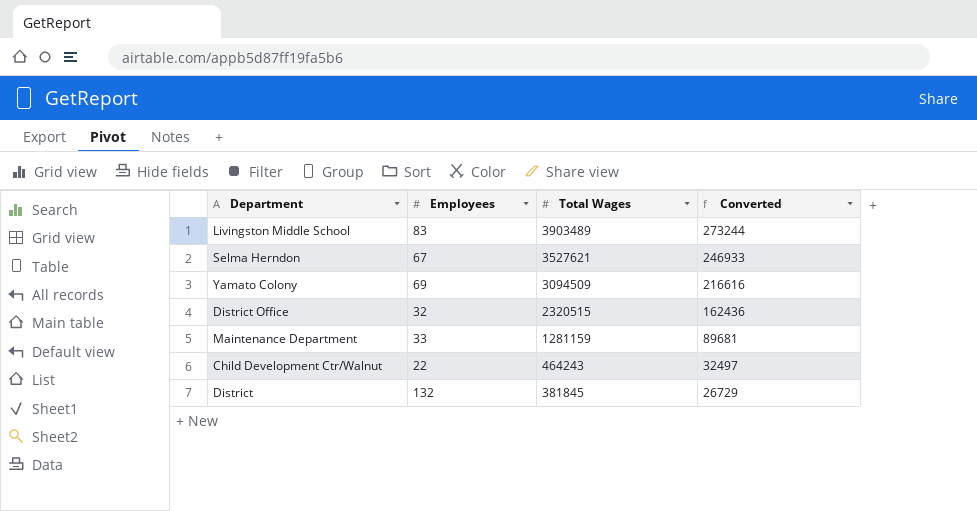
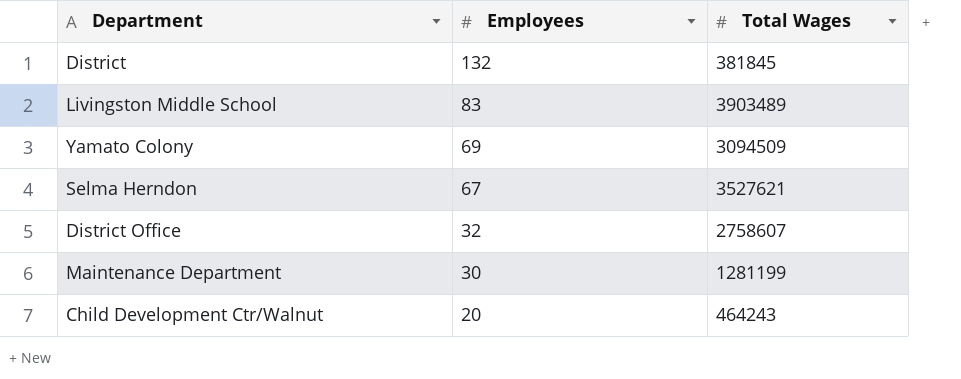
row order: Total Wages descending -> Employees descending
column Converted | formula: [Total Wages] * 0.07 -> none
District Office | Total Wages: 2320515 -> 2758607
Maintenance Department | Employees: 33 -> 30
Maintenance Department | Total Wages: 1281159 -> 1281199
Child Development Ctr/Walnut | Employees: 22 -> 20

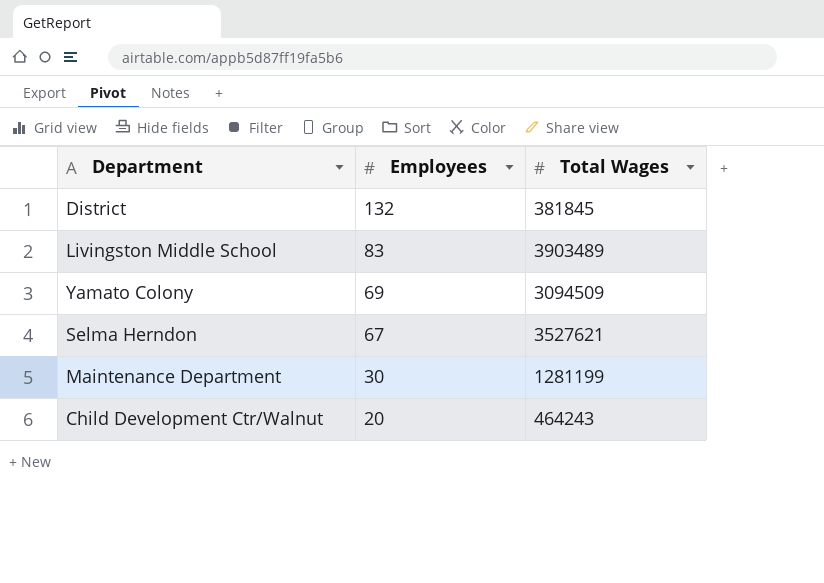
row District Office: 32 | 2758607 -> none

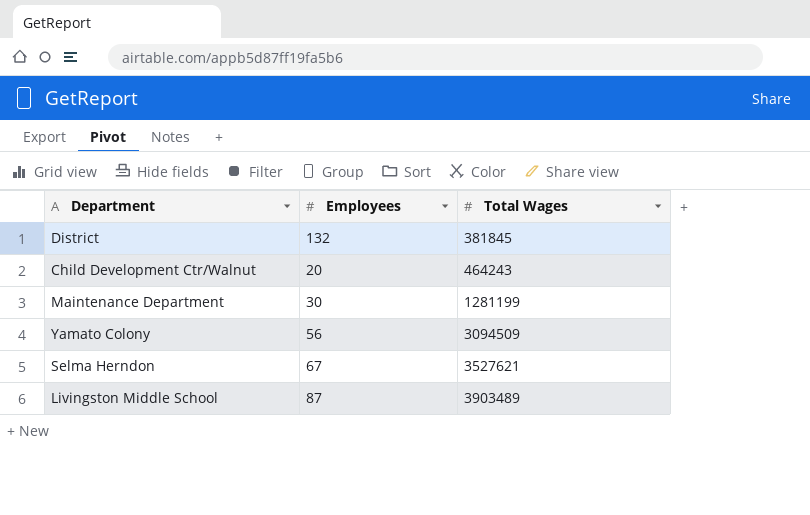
row order: Employees descending -> Total Wages ascending
Yamato Colony | Employees: 69 -> 56
Livingston Middle School | Employees: 83 -> 87

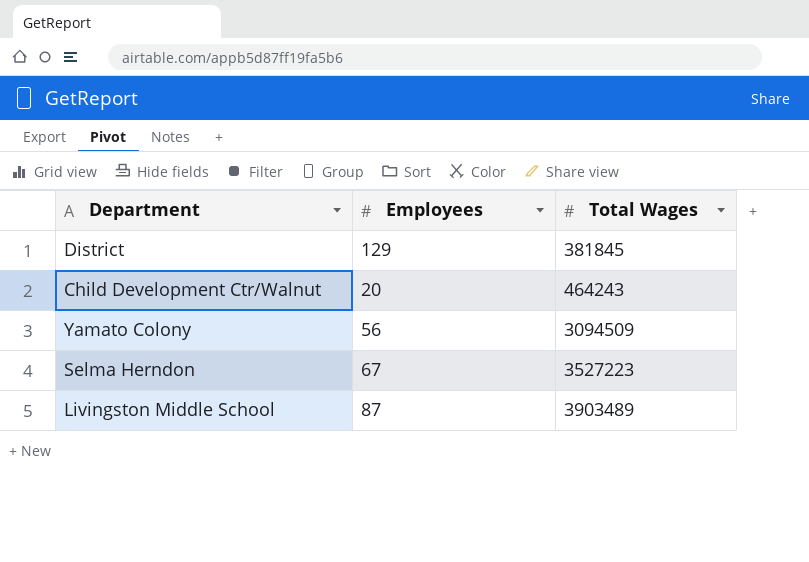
row Maintenance Department: 30 | 1281199 -> none
District | Employees: 132 -> 129
Selma Herndon | Total Wages: 3527621 -> 3527223

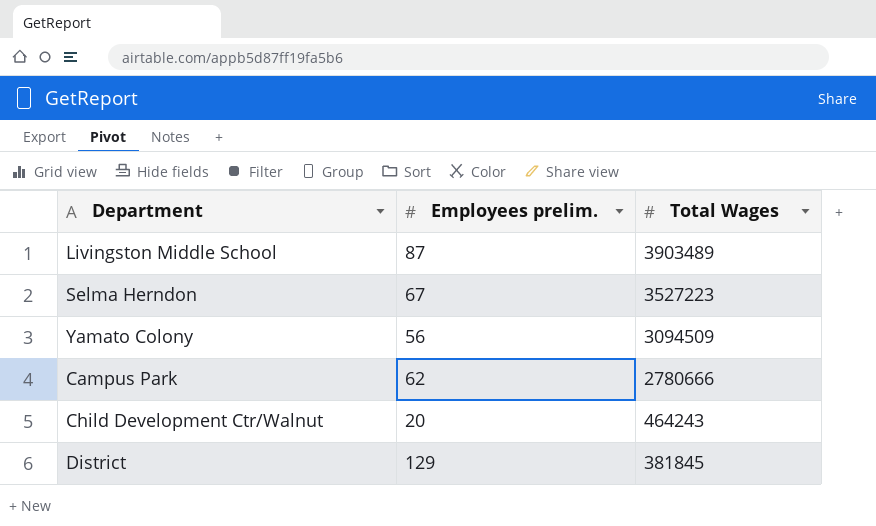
row order: Total Wages ascending -> Total Wages descending
column name: Employees -> Employees prelim.
row Campus Park: none -> 62 | 2780666

